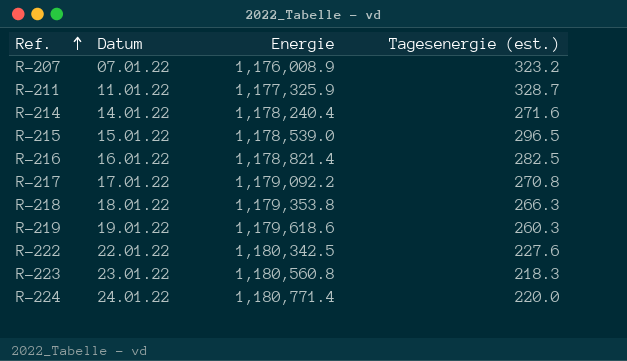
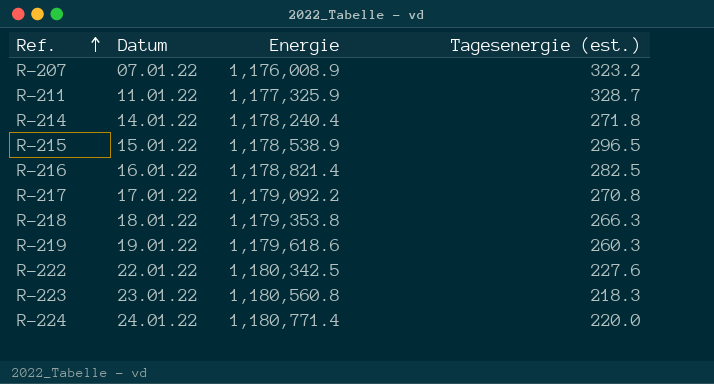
R-214 | Tagesenergie (est.): 271.6 -> 271.8
R-215 | Energie: 1,178,539.0 -> 1,178,538.9

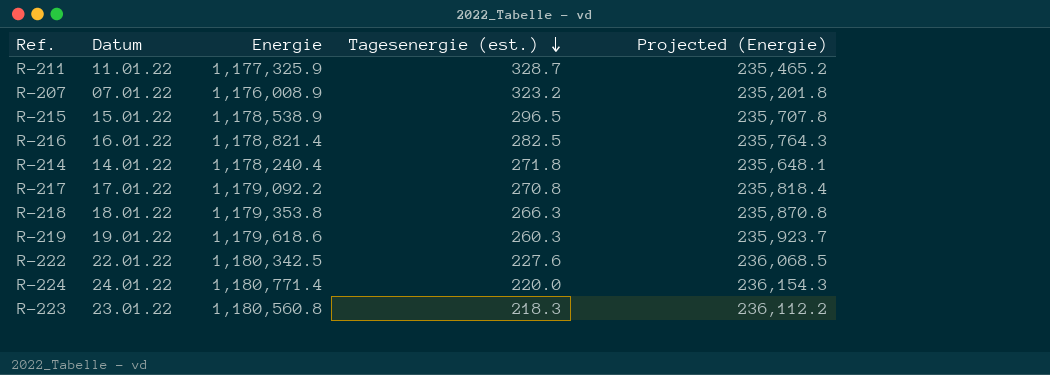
row order: Ref. ascending -> Tagesenergie (est.) descending
column Projected (Energie) | formula: none -> [Energie] * 0.2

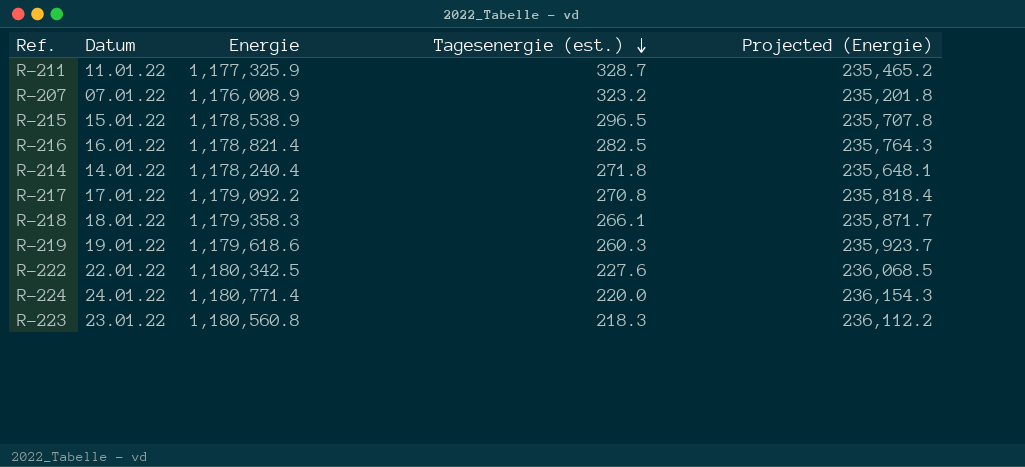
R-218 | Energie: 1,179,353.8 -> 1,179,358.3
R-218 | Tagesenergie (est.): 266.3 -> 266.1
R-218 | Projected (Energie): 235,870.8 -> 235,871.7

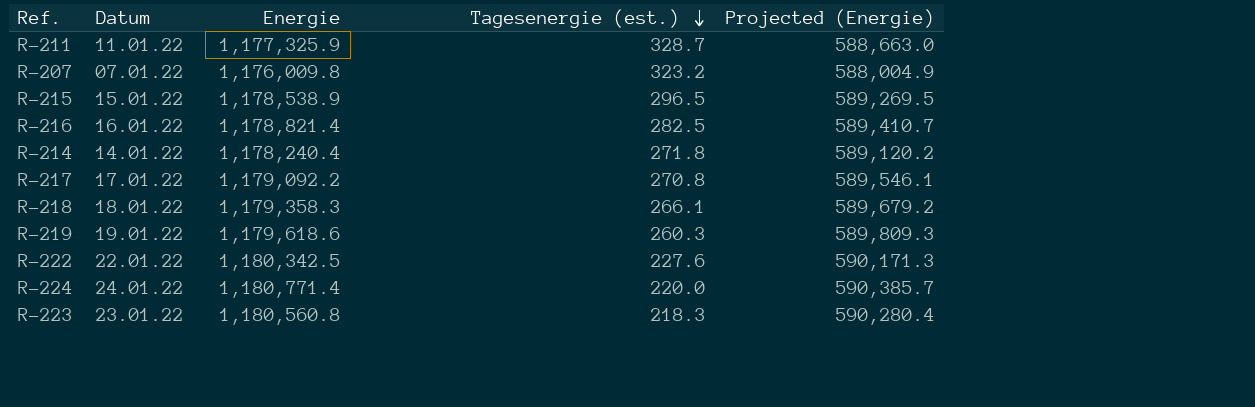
column Projected (Energie) | formula: [Energie] * 0.2 -> [Energie] * 0.5
R-207 | Energie: 1,176,008.9 -> 1,176,009.8

